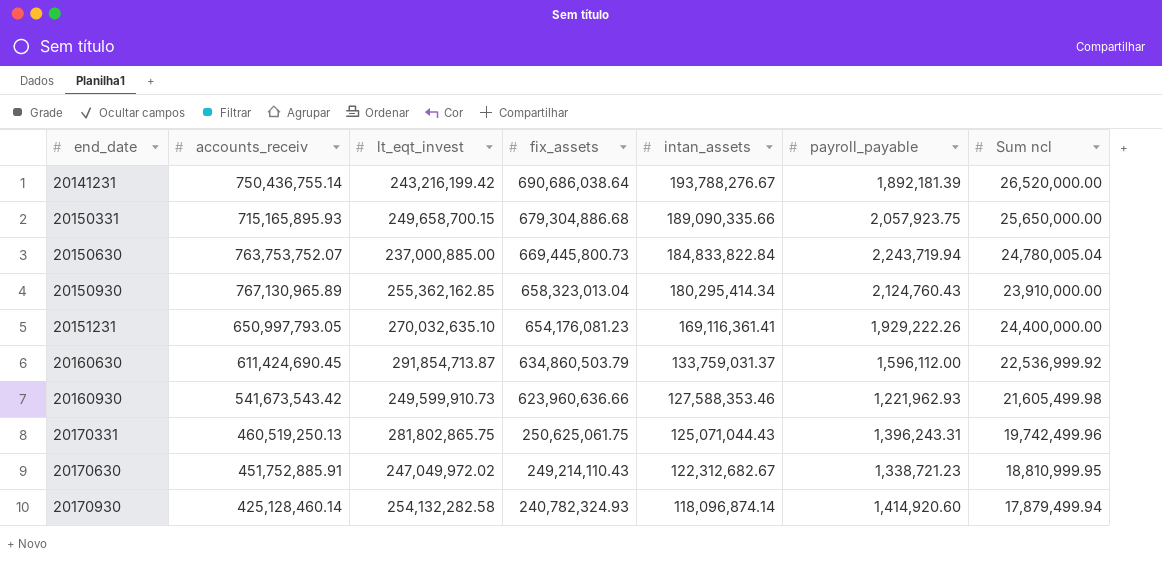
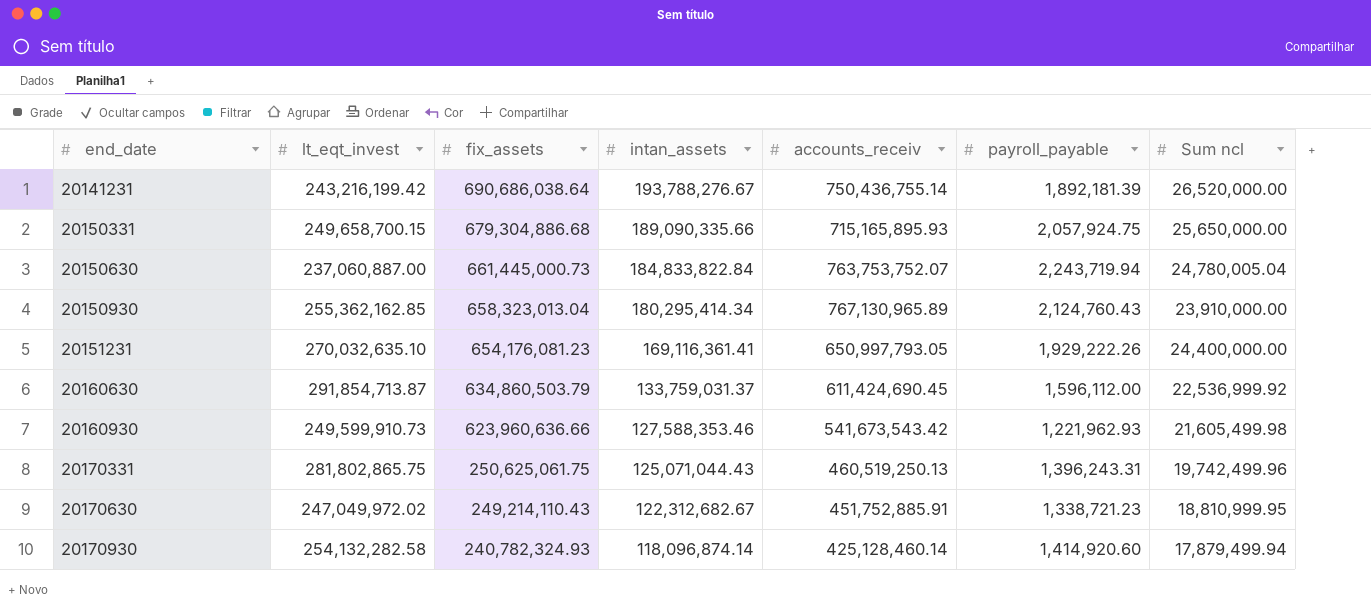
column accounts_receiv | position: 2 -> 5
20150331 | payroll_payable: 2,057,923.75 -> 2,057,924.75
20150630 | lt_eqt_invest: 237,000,885.00 -> 237,060,887.00
20150630 | fix_assets: 669,445,800.73 -> 661,445,000.73

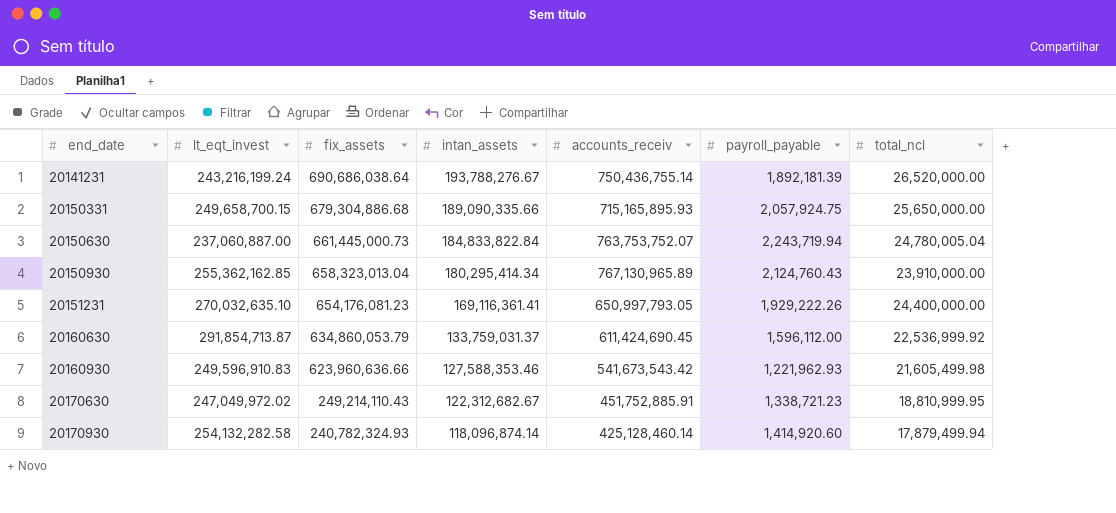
column name: Sum ncl -> total_ncl
row 20170331: 281,802,865.75 | 250,625,061.75 | 125,071,044.43 | 460,519,250.13 | 1,396,243.31 | 19,742,499.96 -> none
20141231 | lt_eqt_invest: 243,216,199.42 -> 243,216,199.24
20160630 | fix_assets: 634,860,503.79 -> 634,860,053.79
20160930 | lt_eqt_invest: 249,599,910.73 -> 249,596,910.83

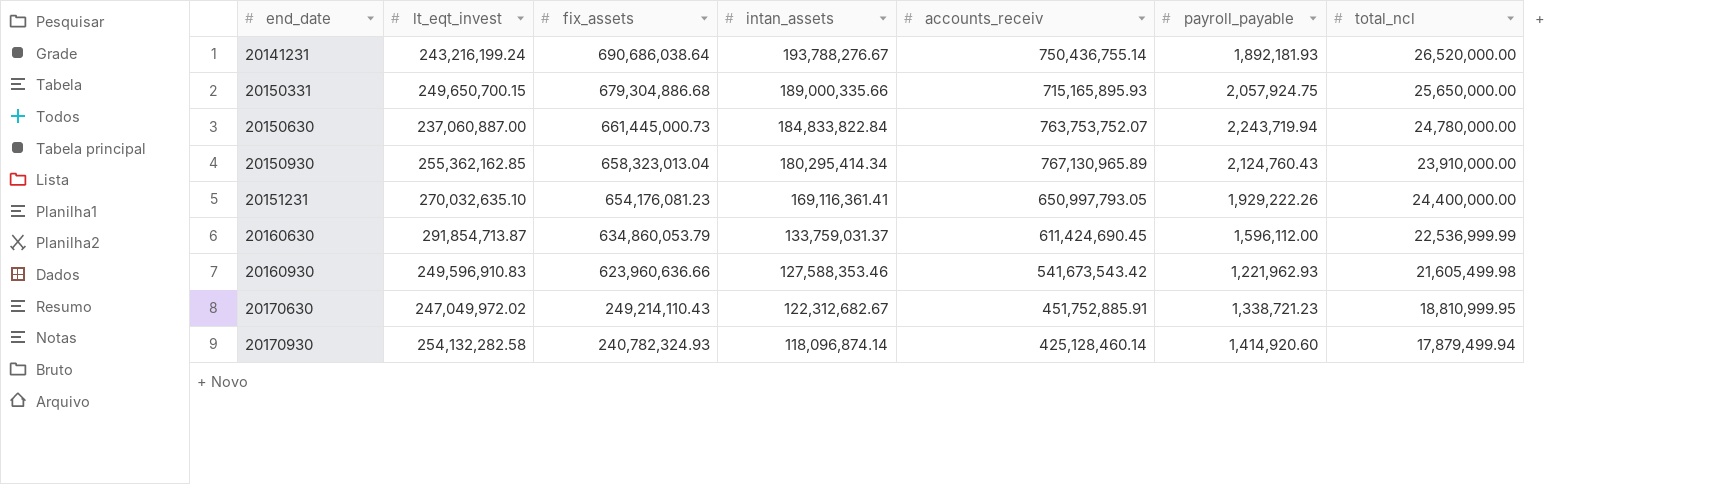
20141231 | payroll_payable: 1,892,181.39 -> 1,892,181.93
20150331 | lt_eqt_invest: 249,658,700.15 -> 249,650,700.15
20150331 | intan_assets: 189,090,335.66 -> 189,000,335.66
20150630 | total_ncl: 24,780,005.04 -> 24,780,000.00
20160630 | total_ncl: 22,536,999.92 -> 22,536,999.99

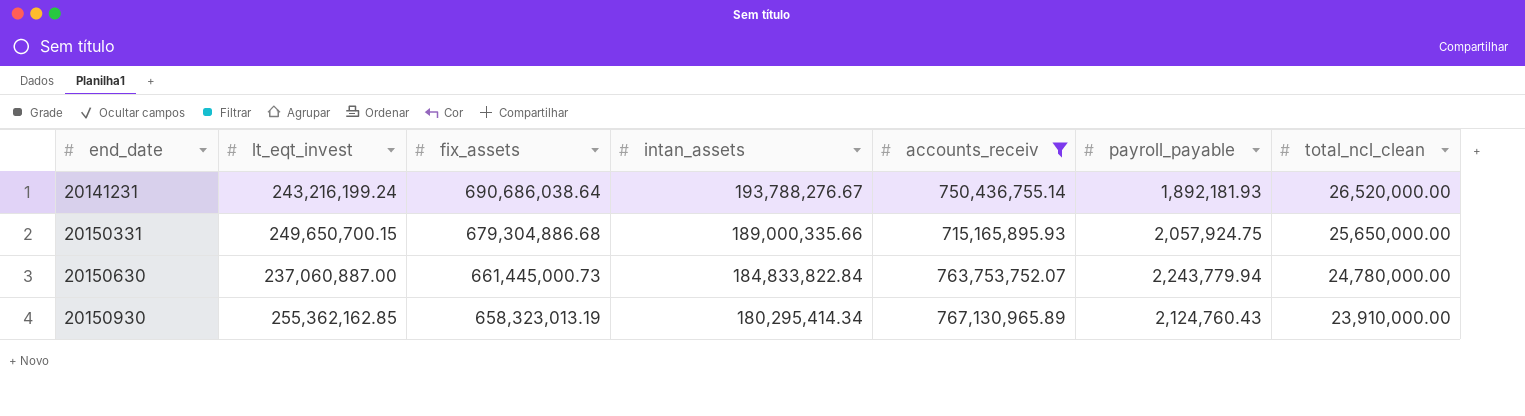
filter: none -> accounts_receiv >= 715,165,895.93
column name: total_ncl -> total_ncl_clean
20150630 | payroll_payable: 2,243,719.94 -> 2,243,779.94
20150930 | fix_assets: 658,323,013.04 -> 658,323,013.19

